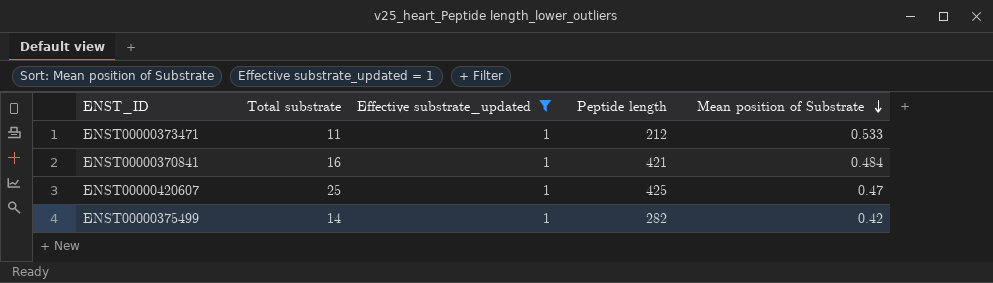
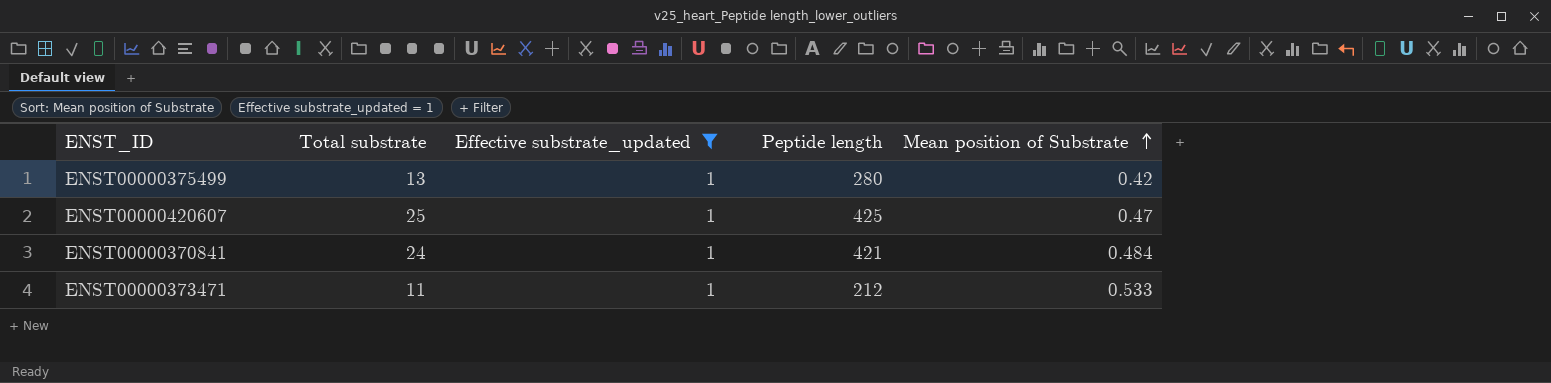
row order: Mean position of Substrate descending -> Mean position of Substrate ascending
ENST00000375499 | Total substrate: 14 -> 13
ENST00000375499 | Peptide length: 282 -> 280
ENST00000370841 | Total substrate: 16 -> 24

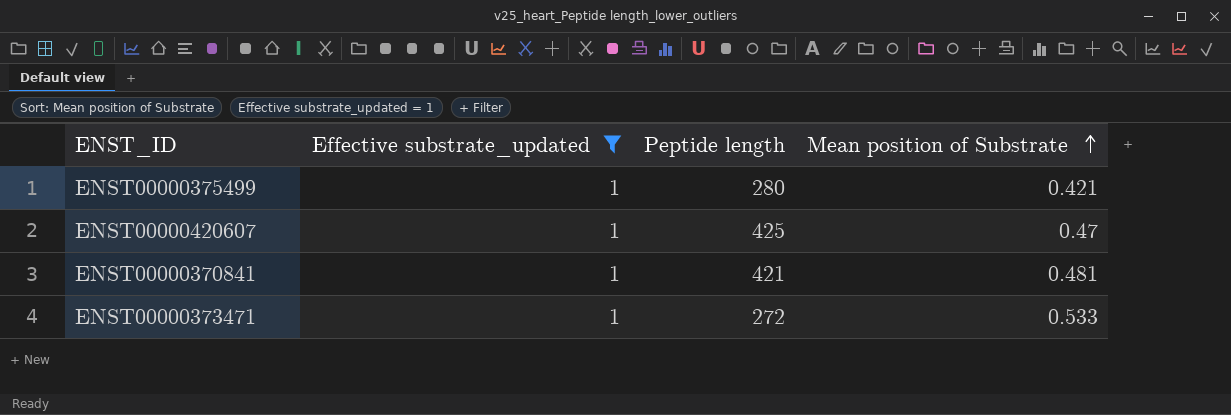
column Total substrate | position: 2 -> none
ENST00000375499 | Mean position of Substrate: 0.42 -> 0.421
ENST00000370841 | Mean position of Substrate: 0.484 -> 0.481
ENST00000373471 | Peptide length: 212 -> 272

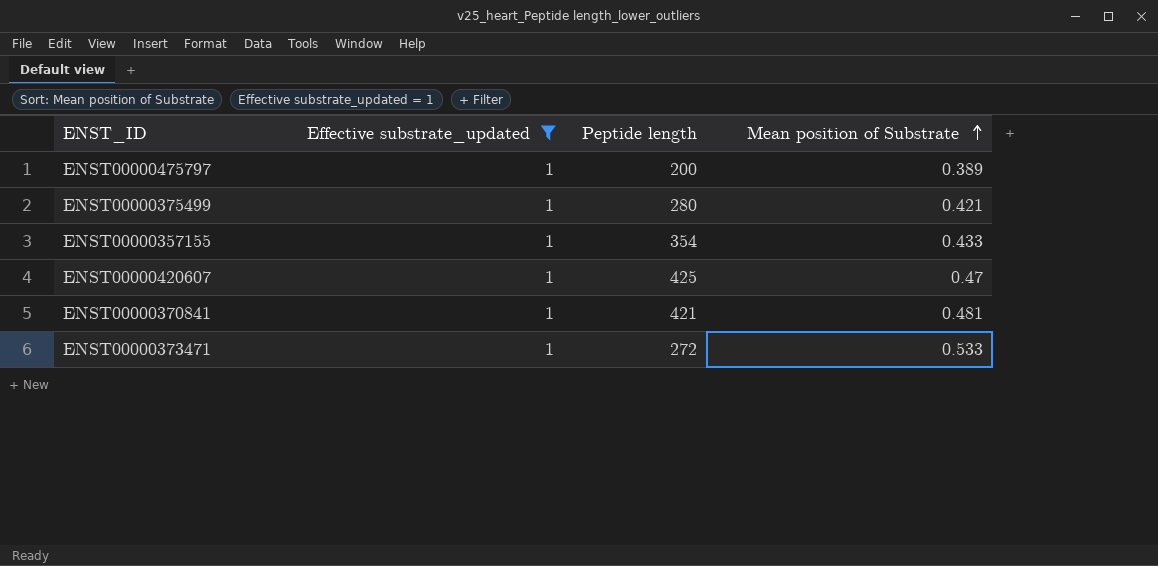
row ENST00000475797: none -> 1 | 200 | 0.389
row ENST00000357155: none -> 1 | 354 | 0.433

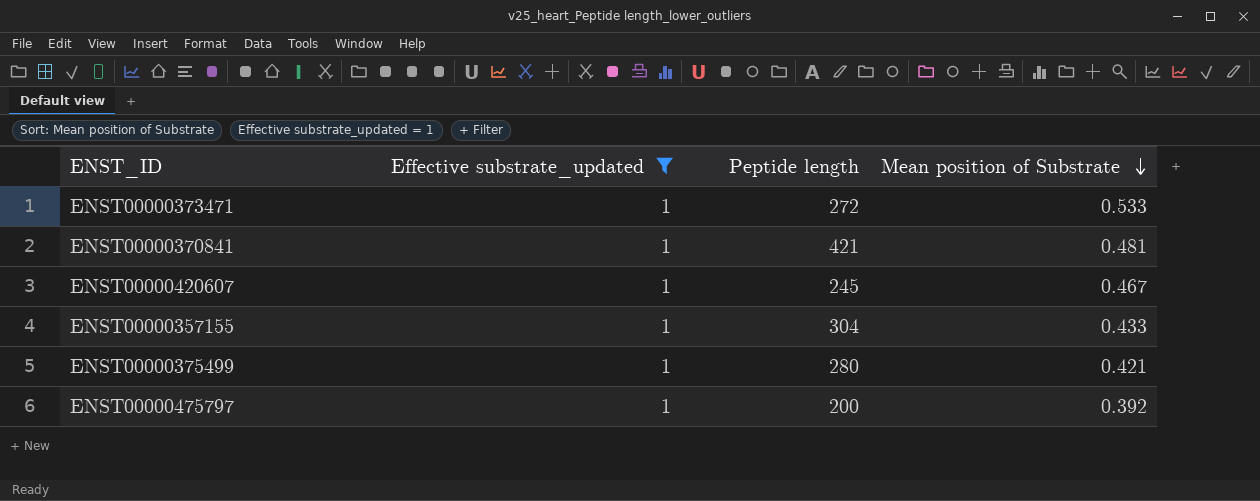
row order: Mean position of Substrate ascending -> Mean position of Substrate descending
ENST00000420607 | Peptide length: 425 -> 245
ENST00000420607 | Mean position of Substrate: 0.47 -> 0.467
ENST00000357155 | Peptide length: 354 -> 304
ENST00000475797 | Mean position of Substrate: 0.389 -> 0.392

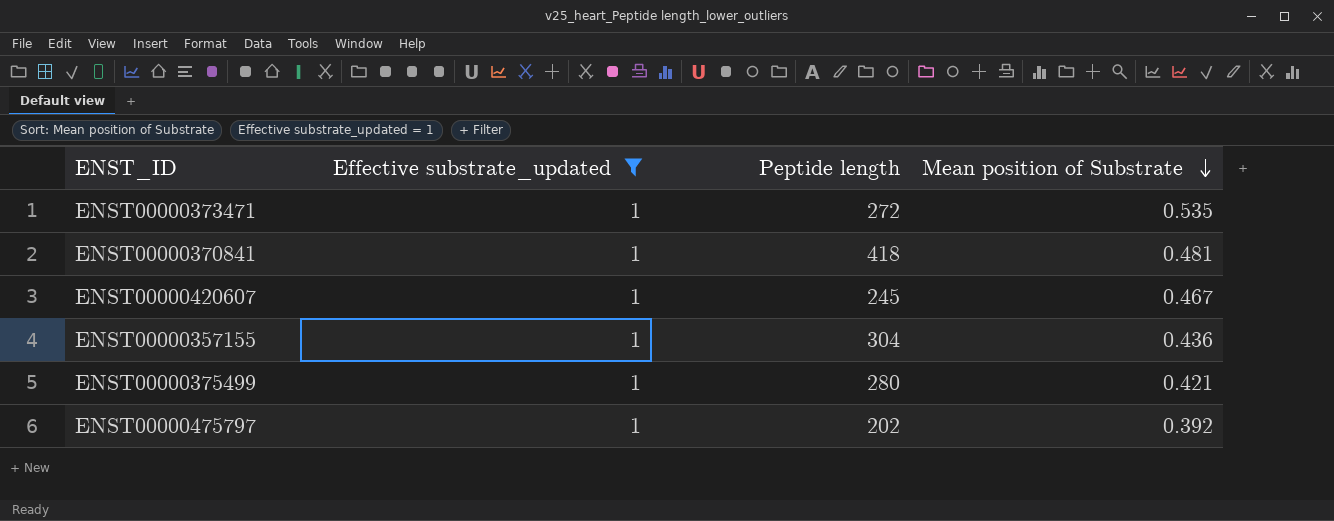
ENST00000373471 | Mean position of Substrate: 0.533 -> 0.535
ENST00000370841 | Peptide length: 421 -> 418
ENST00000357155 | Mean position of Substrate: 0.433 -> 0.436
ENST00000475797 | Peptide length: 200 -> 202

